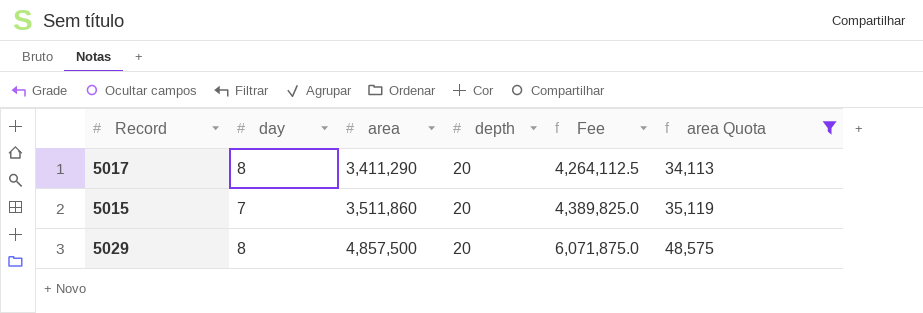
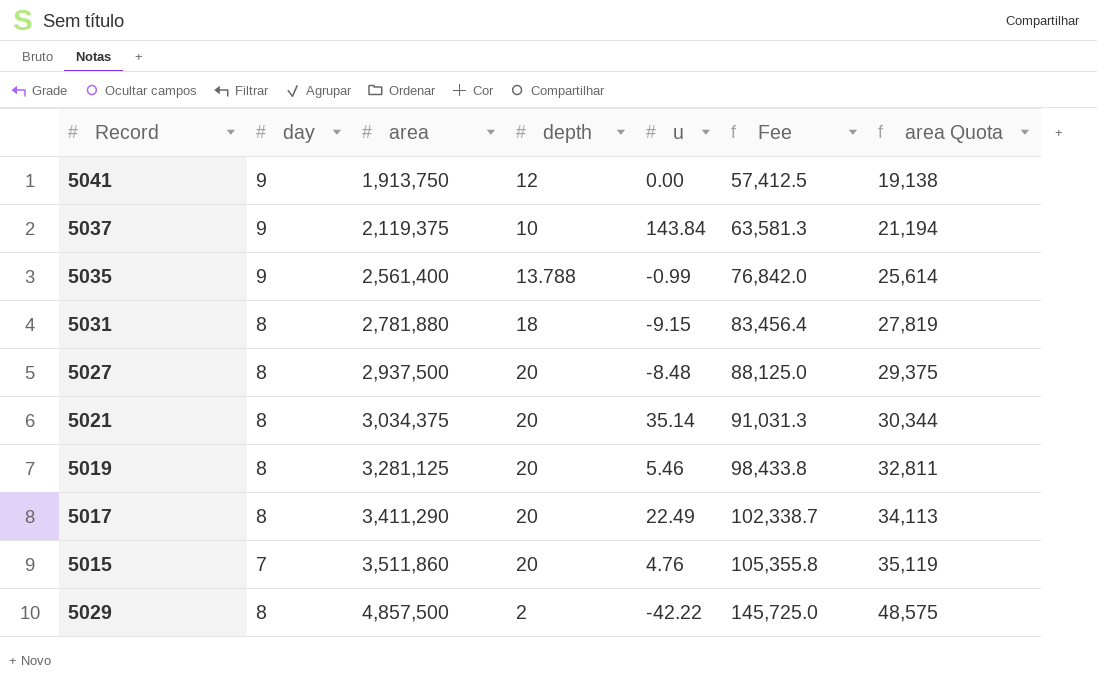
filter: area Quota >= 34,113 -> none
column u | position: none -> 5
column Fee | formula: [area] * 1.25 -> [area] * 0.03
5029 | depth: 20 -> 2

